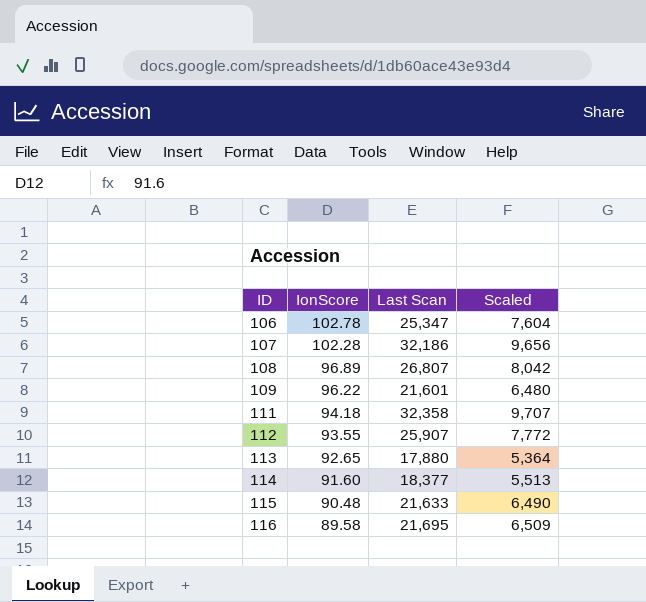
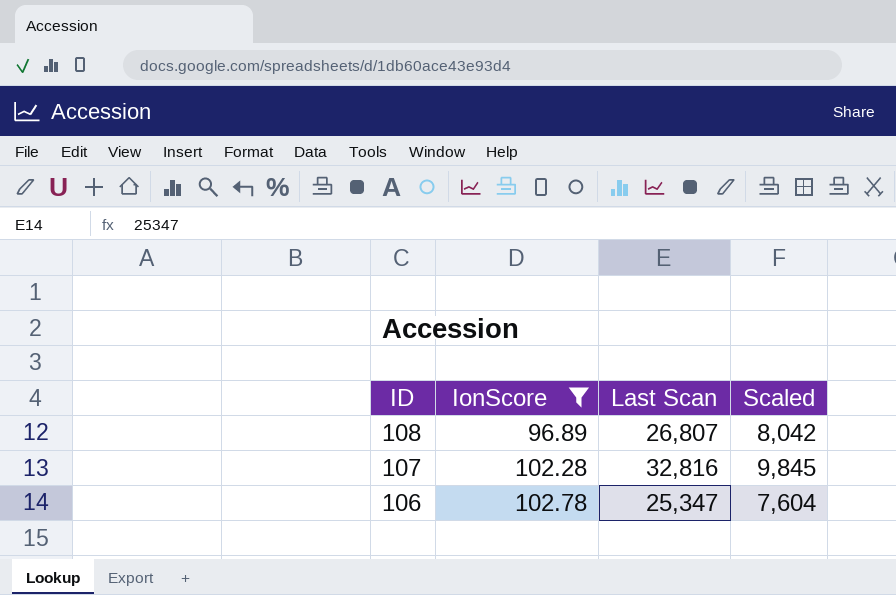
filter: none -> IonScore >= 96.89
row order: ID ascending -> ID descending
107 | Last Scan: 32,186 -> 32,816
107 | Scaled: 9,656 -> 9,845

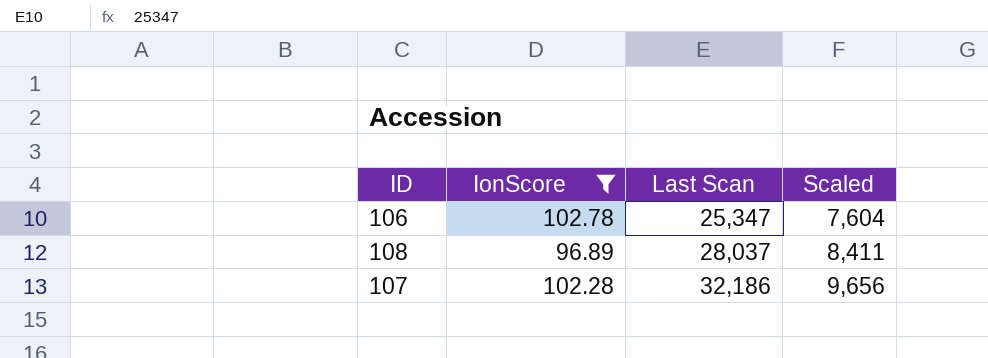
row order: ID descending -> Last Scan ascending
108 | Last Scan: 26,807 -> 28,037
108 | Scaled: 8,042 -> 8,411
107 | Last Scan: 32,816 -> 32,186
107 | Scaled: 9,845 -> 9,656

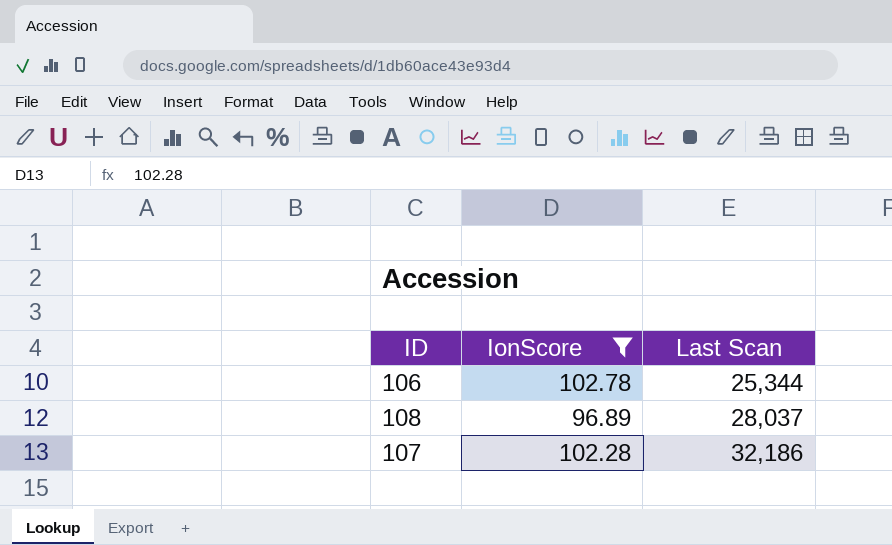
column Scaled | formula: [Last Scan] * 0.3 -> none
106 | Last Scan: 25,347 -> 25,344

